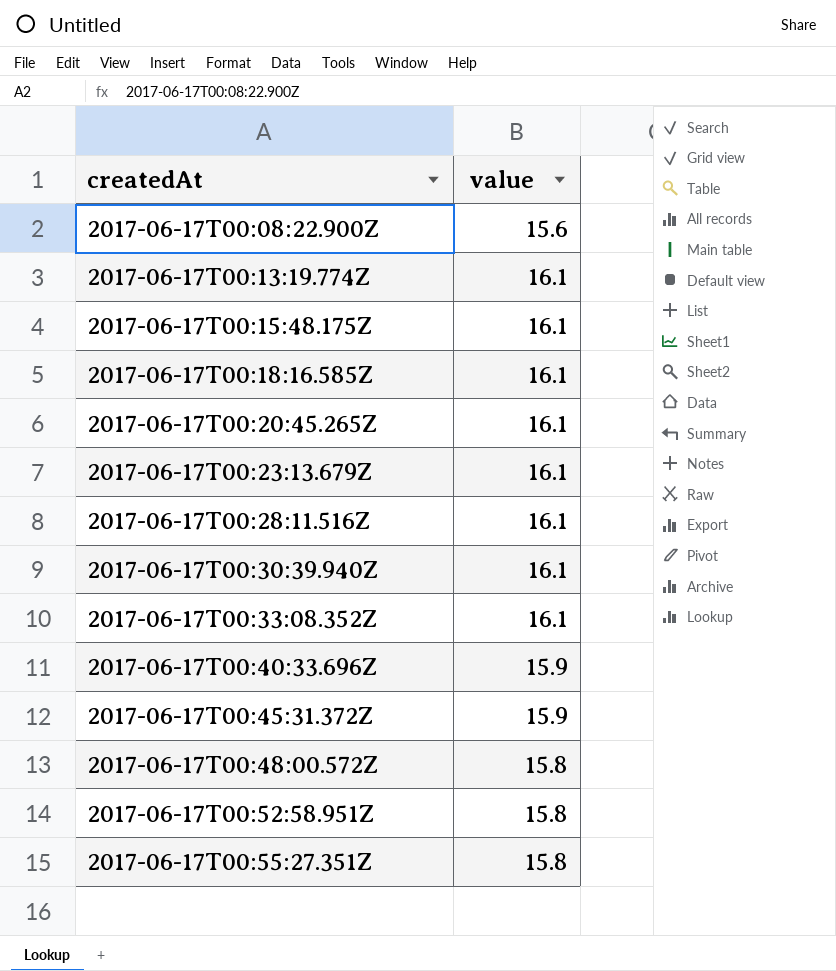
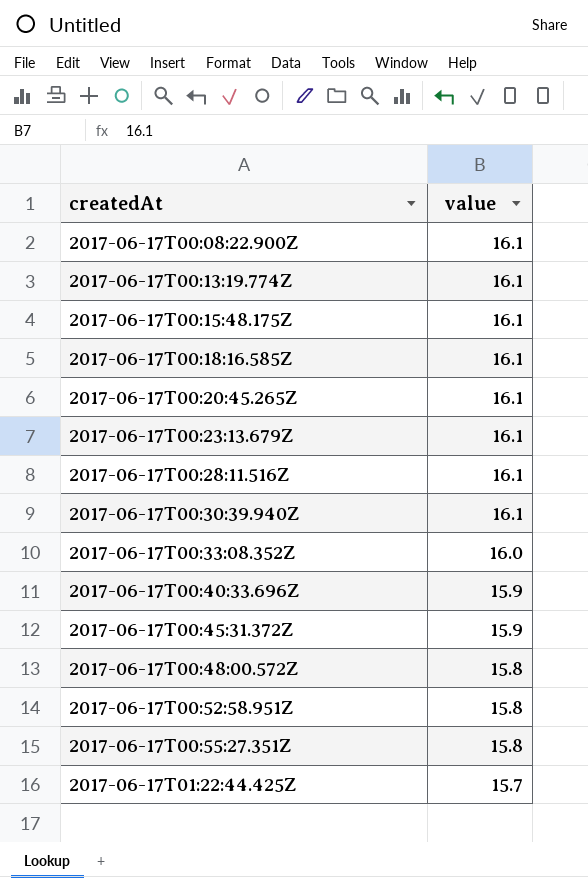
2017-06-17T00:08:22.900Z | value: 15.6 -> 16.1
2017-06-17T00:33:08.352Z | value: 16.1 -> 16.0
row 2017-06-17T01:22:44.425Z: none -> 15.7

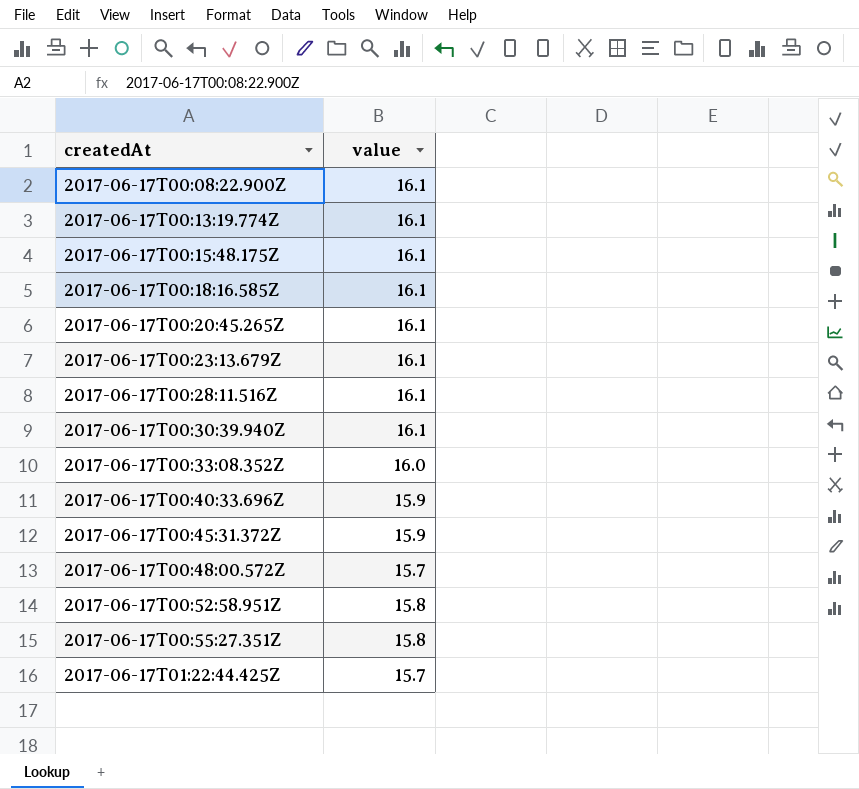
2017-06-17T00:48:00.572Z | value: 15.8 -> 15.7

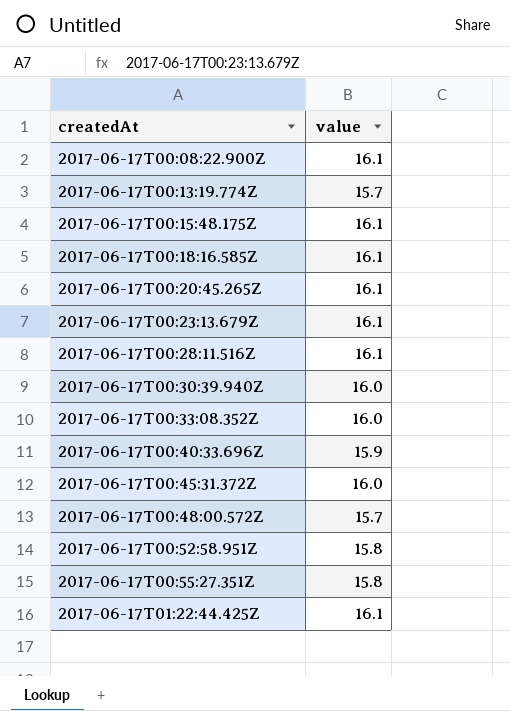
2017-06-17T00:13:19.774Z | value: 16.1 -> 15.7
2017-06-17T00:30:39.940Z | value: 16.1 -> 16.0
2017-06-17T00:45:31.372Z | value: 15.9 -> 16.0
2017-06-17T01:22:44.425Z | value: 15.7 -> 16.1

